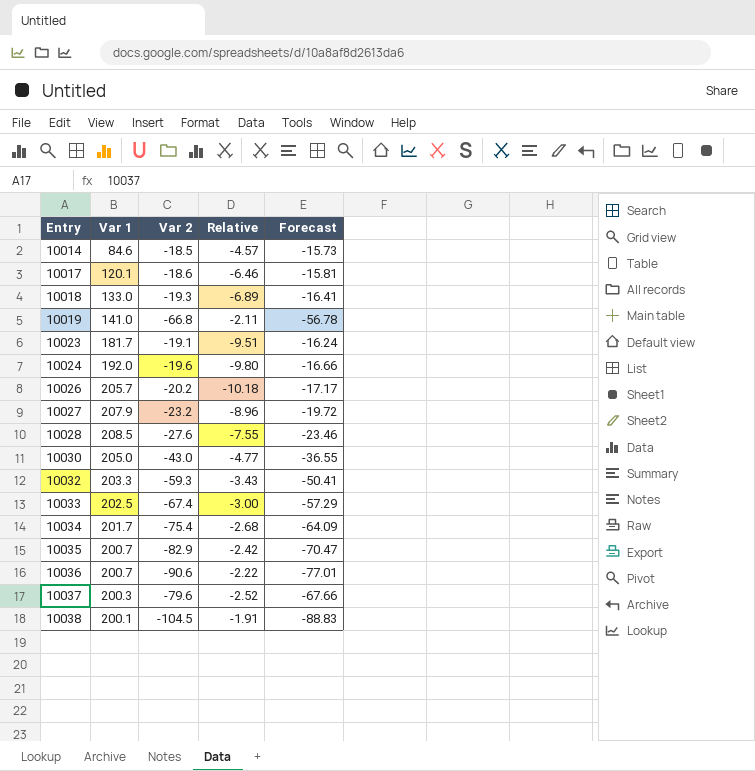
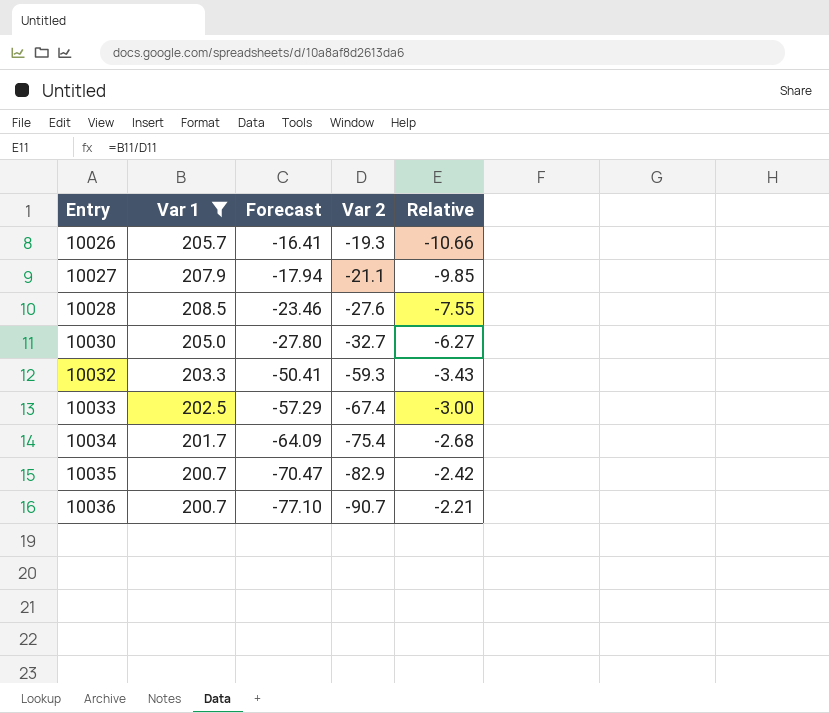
filter: none -> Var 1 >= 200.7
column Forecast | position: 5 -> 3
10026 | Forecast: -17.17 -> -16.41
10026 | Var 2: -20.2 -> -19.3
10026 | Relative: -10.18 -> -10.66
10027 | Forecast: -19.72 -> -17.94
10027 | Var 2: -23.2 -> -21.1
10027 | Relative: -8.96 -> -9.85
10030 | Forecast: -36.55 -> -27.80
10030 | Var 2: -43.0 -> -32.7
10030 | Relative: -4.77 -> -6.27
10036 | Forecast: -77.01 -> -77.10
10036 | Var 2: -90.6 -> -90.7
10036 | Relative: -2.22 -> -2.21

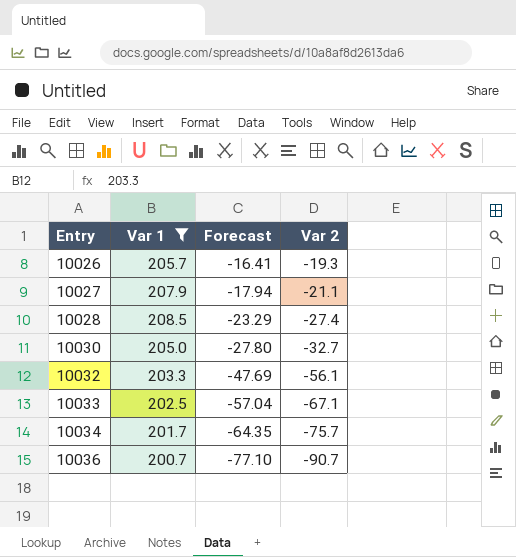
column Relative | formula: [Var 1] / [Var 2] -> none
row 10035: 200.7 | -70.47 | -82.9 | -2.42 -> none
10028 | Forecast: -23.46 -> -23.29
10028 | Var 2: -27.6 -> -27.4
10032 | Forecast: -50.41 -> -47.69
10032 | Var 2: -59.3 -> -56.1
10033 | Forecast: -57.29 -> -57.04
10033 | Var 2: -67.4 -> -67.1
10034 | Forecast: -64.09 -> -64.35
10034 | Var 2: -75.4 -> -75.7

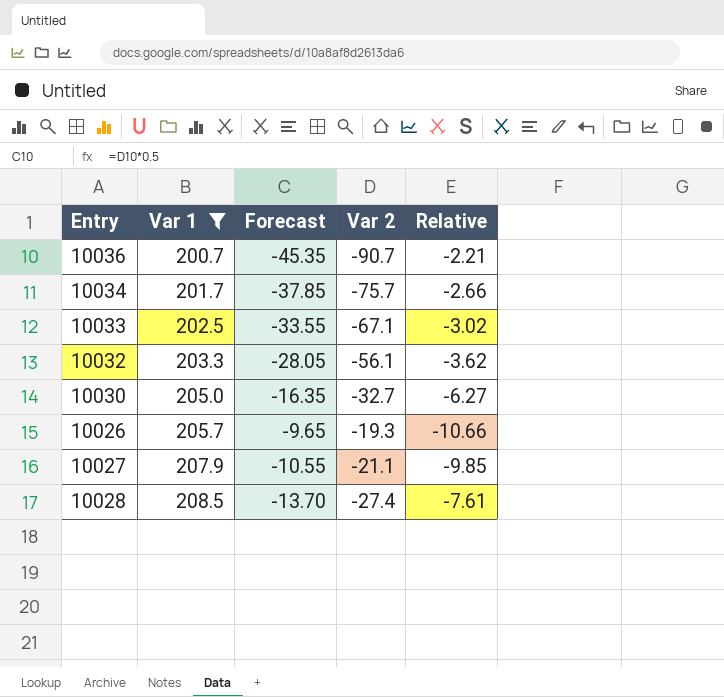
row order: Entry ascending -> Var 1 ascending
column Forecast | formula: [Var 2] * 0.85 -> [Var 2] * 0.5
column Relative | formula: none -> [Var 1] / [Var 2]

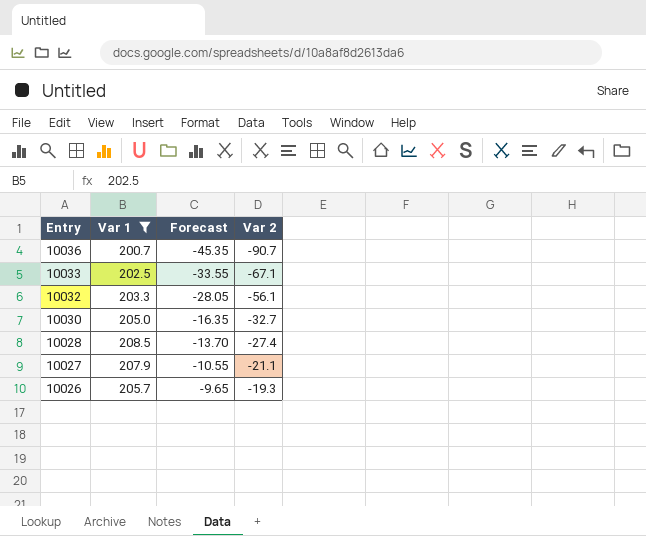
row order: Var 1 ascending -> Entry descending
column Relative | formula: [Var 1] / [Var 2] -> none
row 10034: 201.7 | -37.85 | -75.7 | -2.66 -> none

